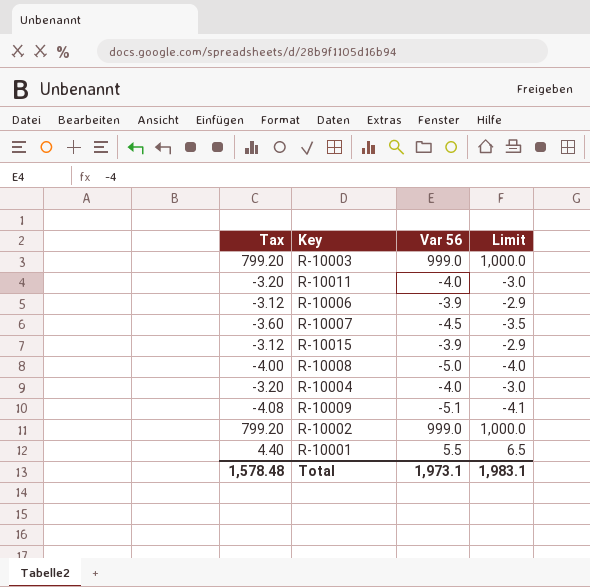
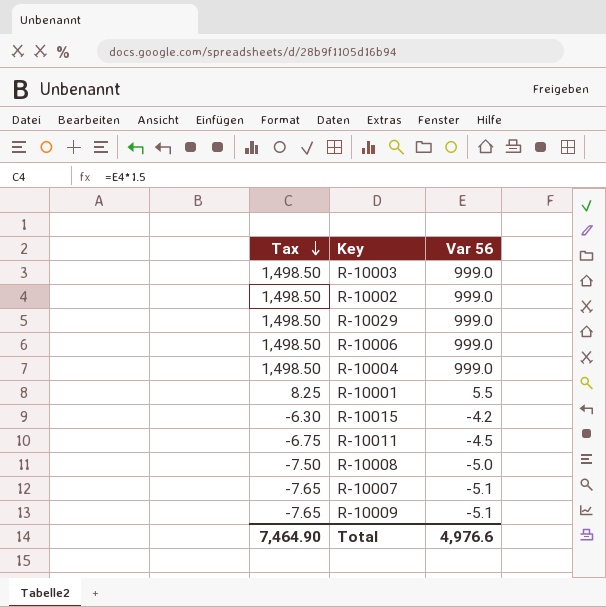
row order: none -> Tax descending
column Limit | formula: [Var 56] + 1 -> none
column Tax | formula: [Var 56] * 0.8 -> [Var 56] * 1.5
row R-10029: none -> 1,498.50 | 999.0
R-10006 | Var 56: -3.9 -> 999.0
R-10004 | Var 56: -4.0 -> 999.0
R-10015 | Var 56: -3.9 -> -4.2
R-10011 | Var 56: -4.0 -> -4.5
R-10007 | Var 56: -4.5 -> -5.1
Total | Tax: 1,578.48 -> 7,464.90
Total | Var 56: 1,973.1 -> 4,976.6

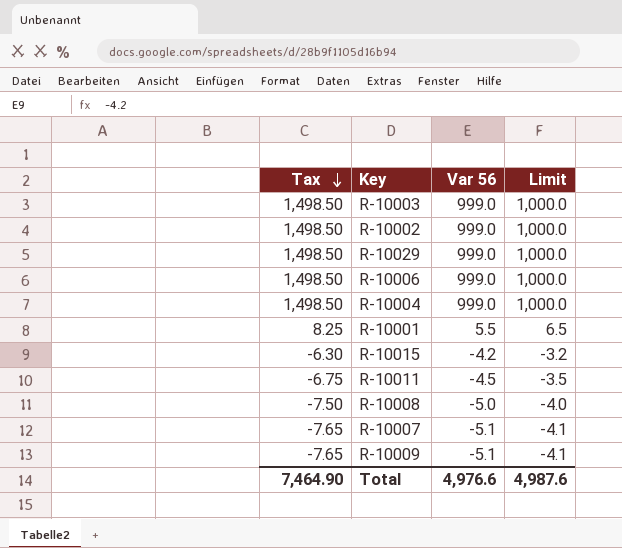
column Limit | formula: none -> [Var 56] + 1

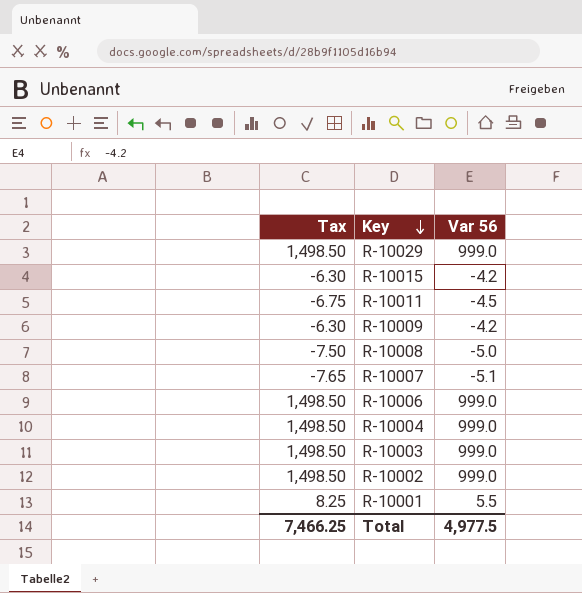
row order: Tax descending -> Key descending
column Limit | formula: [Var 56] + 1 -> none
R-10009 | Tax: -7.65 -> -6.30
R-10009 | Var 56: -5.1 -> -4.2
Total | Tax: 7,464.90 -> 7,466.25
Total | Var 56: 4,976.6 -> 4,977.5

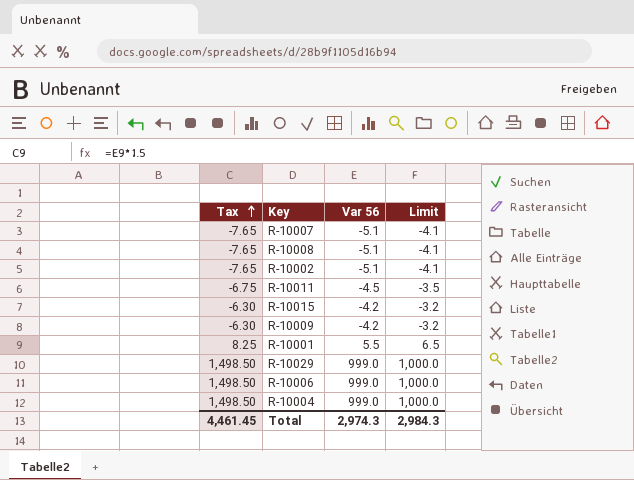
row order: Key descending -> Tax ascending
column Limit | formula: none -> [Var 56] + 1
row R-10003: 1,498.50 | 999.0 -> none
R-10008 | Tax: -7.50 -> -7.65
R-10008 | Var 56: -5.0 -> -5.1
R-10002 | Tax: 1,498.50 -> -7.65
R-10002 | Var 56: 999.0 -> -5.1
Total | Tax: 7,466.25 -> 4,461.45
Total | Var 56: 4,977.5 -> 2,974.3

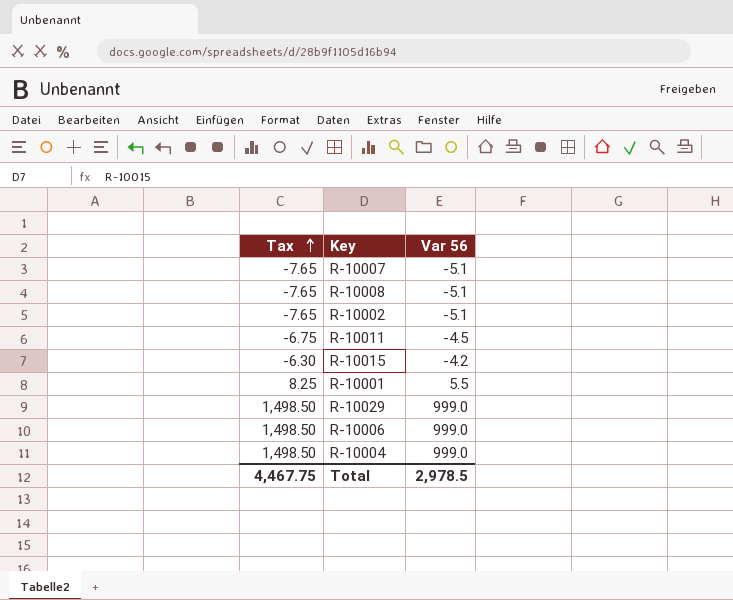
column Limit | formula: [Var 56] + 1 -> none
row R-10009: -6.30 | -4.2 | -3.2 -> none
Total | Tax: 4,461.45 -> 4,467.75
Total | Var 56: 2,974.3 -> 2,978.5

